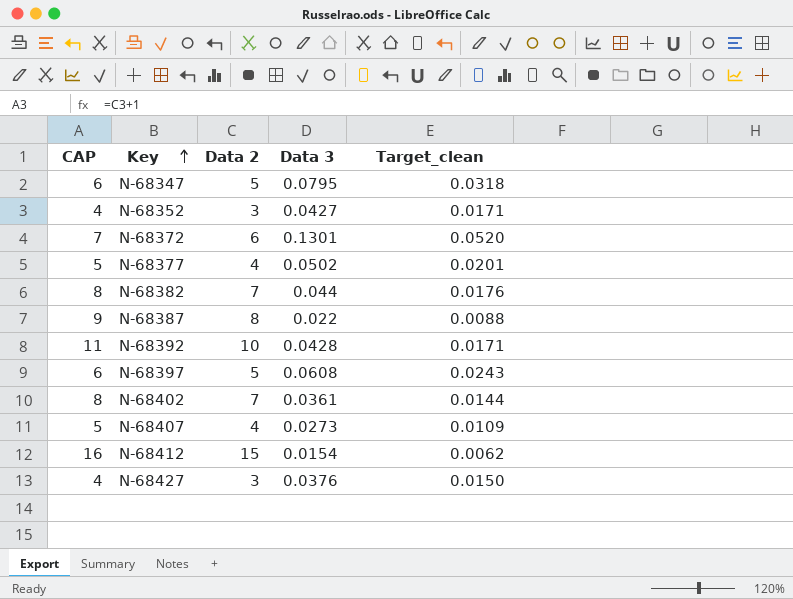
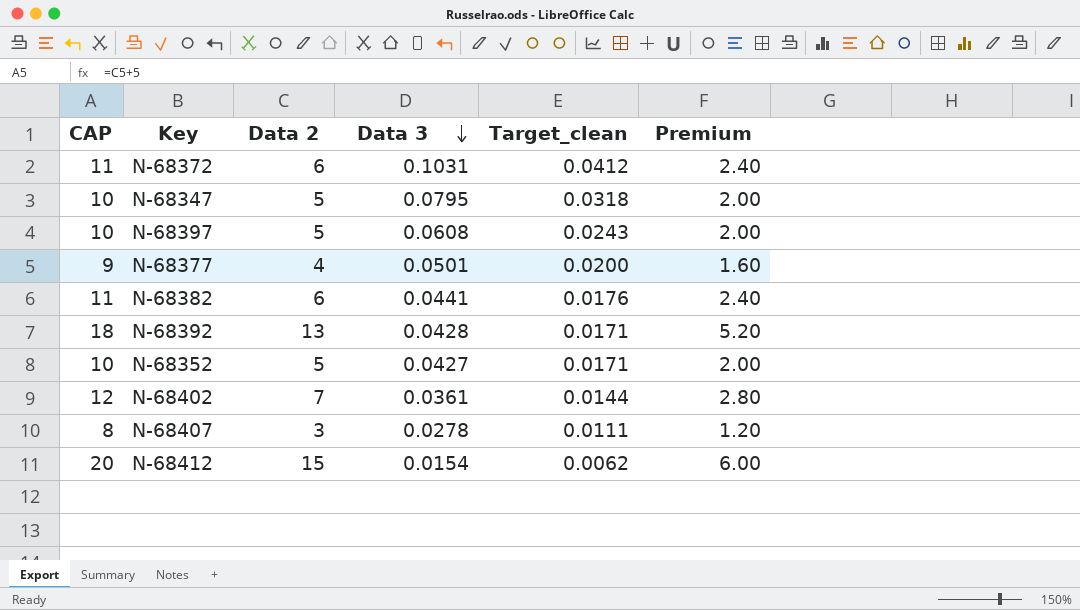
row order: Key ascending -> Data 3 descending
column CAP | formula: [Data 2] + 1 -> [Data 2] + 5
column Premium | formula: none -> [Data 2] * 0.4
row N-68387: 9 | 8 | 0.022 | 0.0088 -> none
row N-68427: 4 | 3 | 0.0376 | 0.0150 -> none
N-68372 | Data 3: 0.1301 -> 0.1031
N-68372 | Target_clean: 0.0520 -> 0.0412
N-68377 | Data 3: 0.0502 -> 0.0501
N-68377 | Target_clean: 0.0201 -> 0.0200
N-68382 | Data 2: 7 -> 6
N-68382 | Data 3: 0.044 -> 0.0441
N-68392 | Data 2: 10 -> 13
N-68352 | Data 2: 3 -> 5
N-68407 | Data 2: 4 -> 3
N-68407 | Data 3: 0.0273 -> 0.0278
N-68407 | Target_clean: 0.0109 -> 0.0111

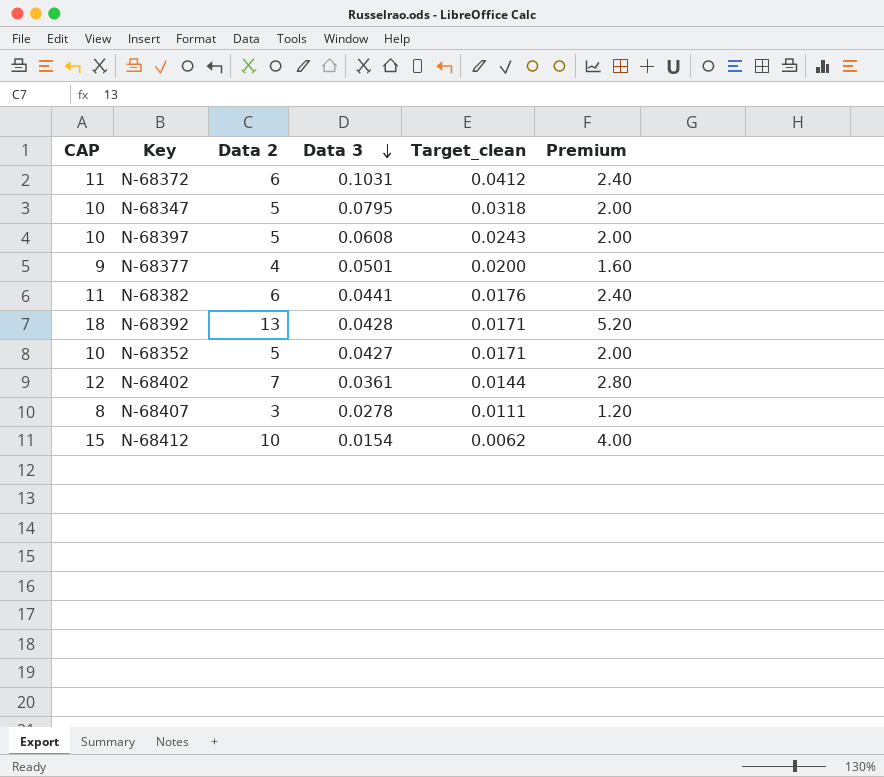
N-68412 | CAP: 20 -> 15
N-68412 | Data 2: 15 -> 10
N-68412 | Premium: 6.00 -> 4.00

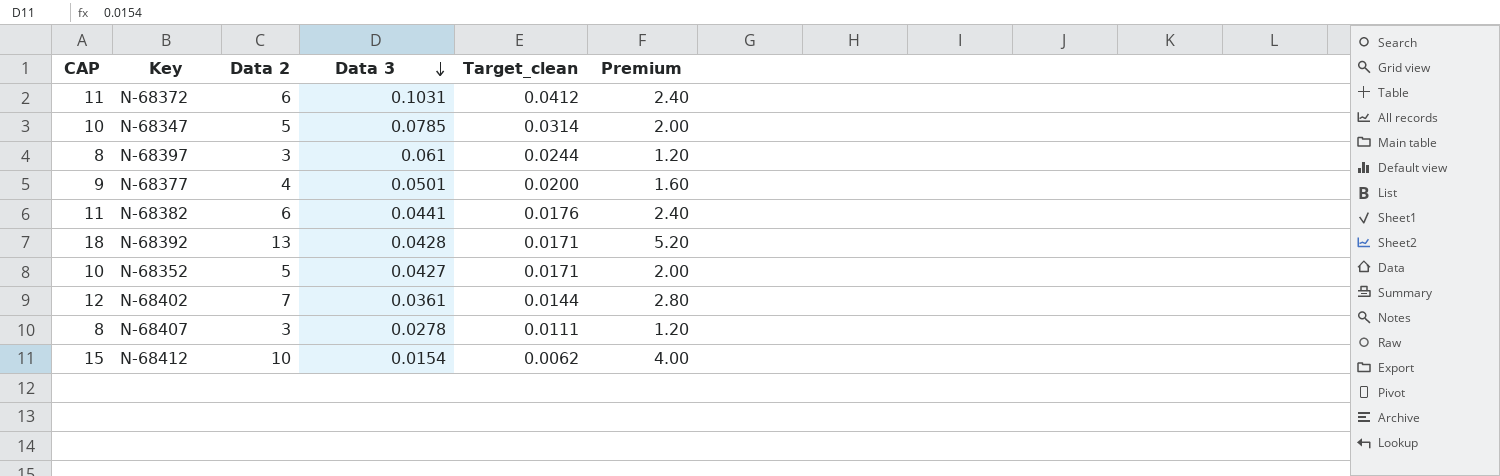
N-68347 | Data 3: 0.0795 -> 0.0785
N-68347 | Target_clean: 0.0318 -> 0.0314
N-68397 | CAP: 10 -> 8
N-68397 | Data 2: 5 -> 3
N-68397 | Data 3: 0.0608 -> 0.061
N-68397 | Target_clean: 0.0243 -> 0.0244
N-68397 | Premium: 2.00 -> 1.20

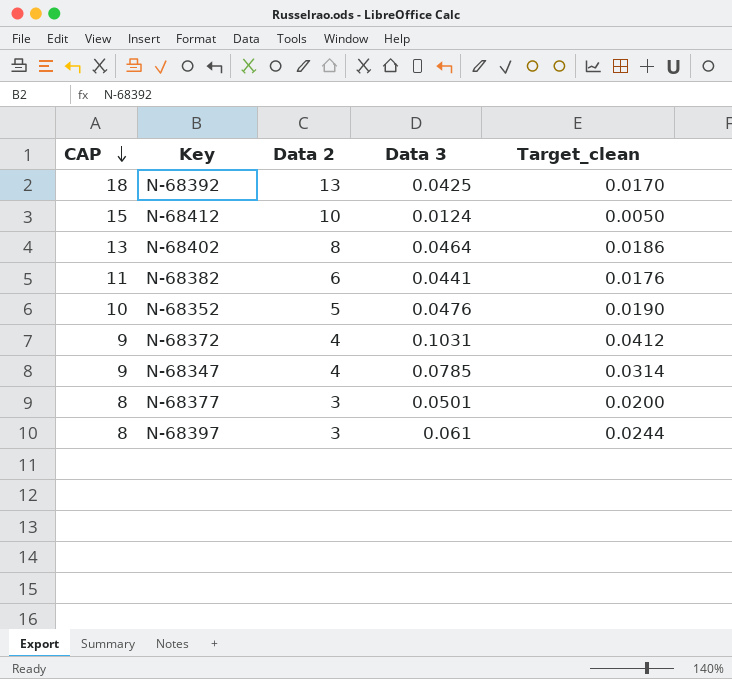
row order: Data 3 descending -> CAP descending
column Premium | formula: [Data 2] * 0.4 -> none
row N-68407: 8 | 3 | 0.0278 | 0.0111 | 1.20 -> none
N-68392 | Data 3: 0.0428 -> 0.0425
N-68392 | Target_clean: 0.0171 -> 0.0170
N-68412 | Data 3: 0.0154 -> 0.0124
N-68412 | Target_clean: 0.0062 -> 0.0050
N-68402 | CAP: 12 -> 13
N-68402 | Data 2: 7 -> 8
N-68402 | Data 3: 0.0361 -> 0.0464
N-68402 | Target_clean: 0.0144 -> 0.0186
N-68352 | Data 3: 0.0427 -> 0.0476
N-68352 | Target_clean: 0.0171 -> 0.0190
N-68372 | CAP: 11 -> 9
N-68372 | Data 2: 6 -> 4
N-68347 | CAP: 10 -> 9
N-68347 | Data 2: 5 -> 4
N-68377 | CAP: 9 -> 8
N-68377 | Data 2: 4 -> 3

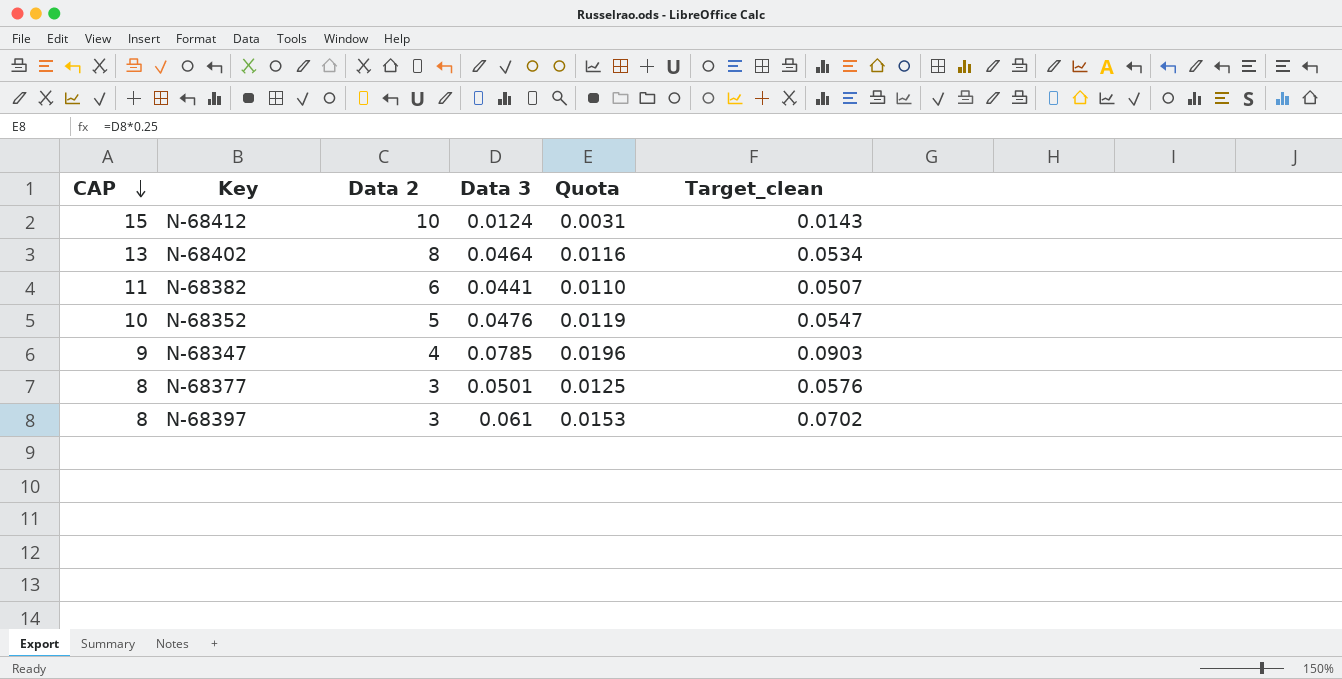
column Quota | formula: none -> [Data 3] * 0.25
column Target_clean | formula: [Data 3] * 0.4 -> [Data 3] * 1.15
row N-68392: 18 | 13 | 0.0425 | 0.0170 -> none
row N-68372: 9 | 4 | 0.1031 | 0.0412 -> none

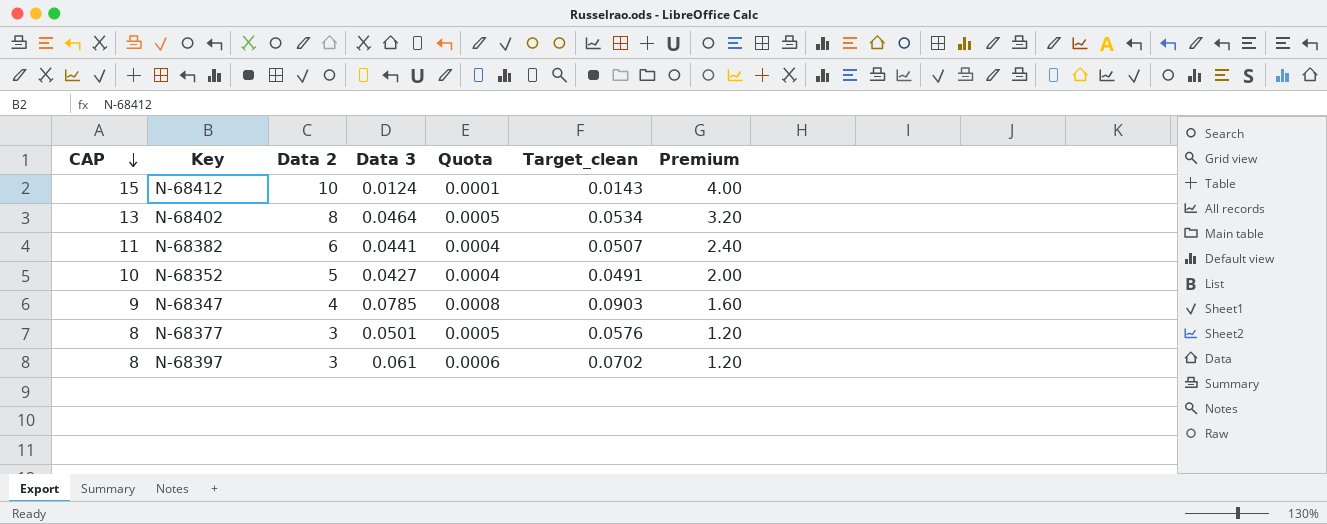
column Quota | formula: [Data 3] * 0.25 -> [Data 3] * 0.01
column Premium | formula: none -> [Data 2] * 0.4
N-68352 | Data 3: 0.0476 -> 0.0427
N-68352 | Target_clean: 0.0547 -> 0.0491

